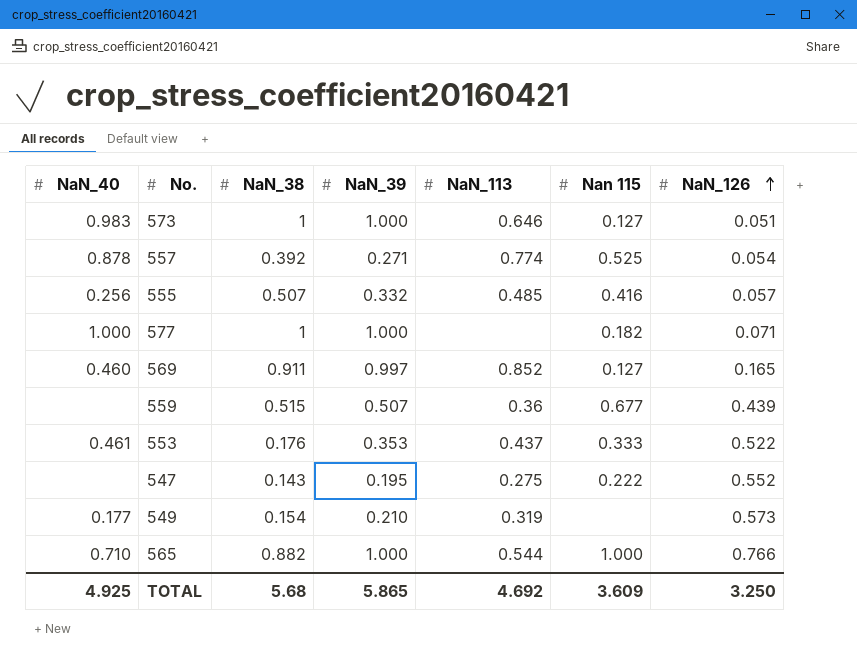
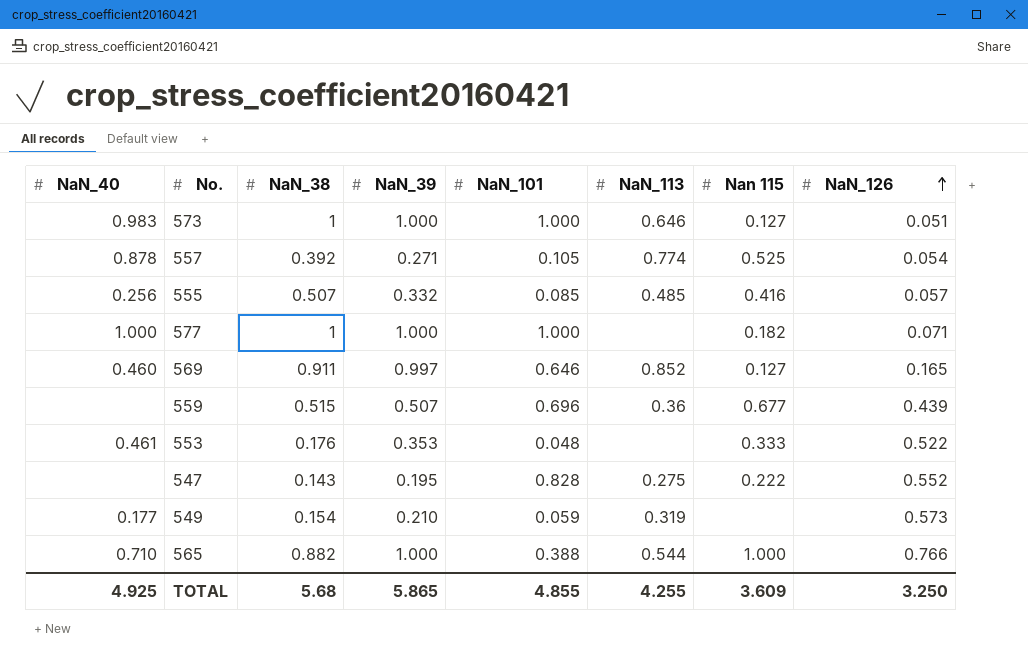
column NaN_101 | position: none -> 5
553 | NaN_113: 0.437 -> none
TOTAL | NaN_113: 4.692 -> 4.255

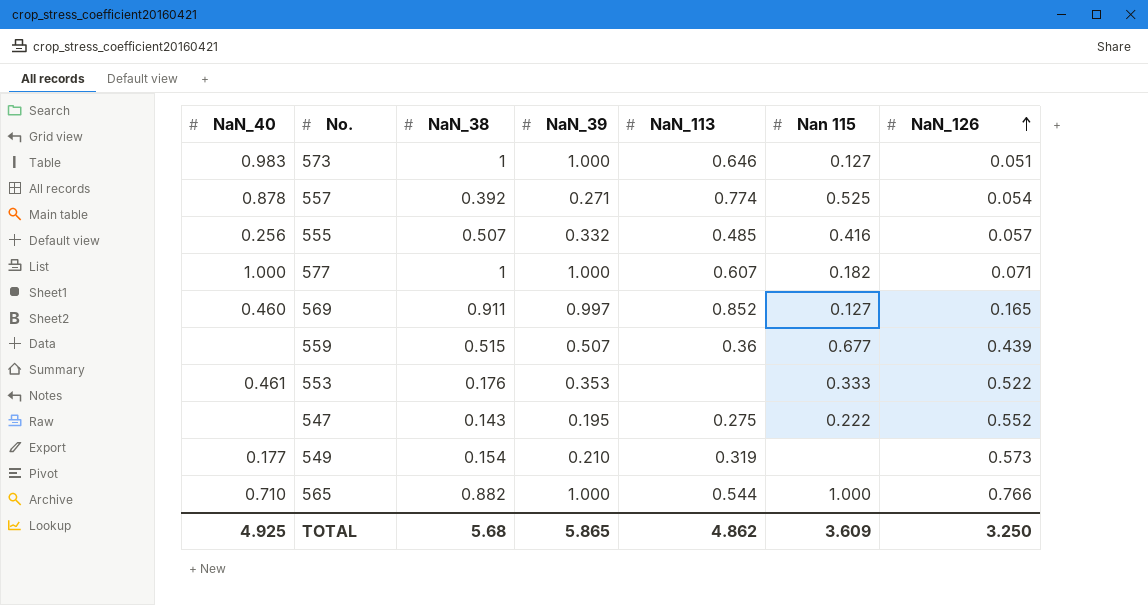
column NaN_101 | position: 5 -> none
577 | NaN_113: none -> 0.607
TOTAL | NaN_113: 4.255 -> 4.862

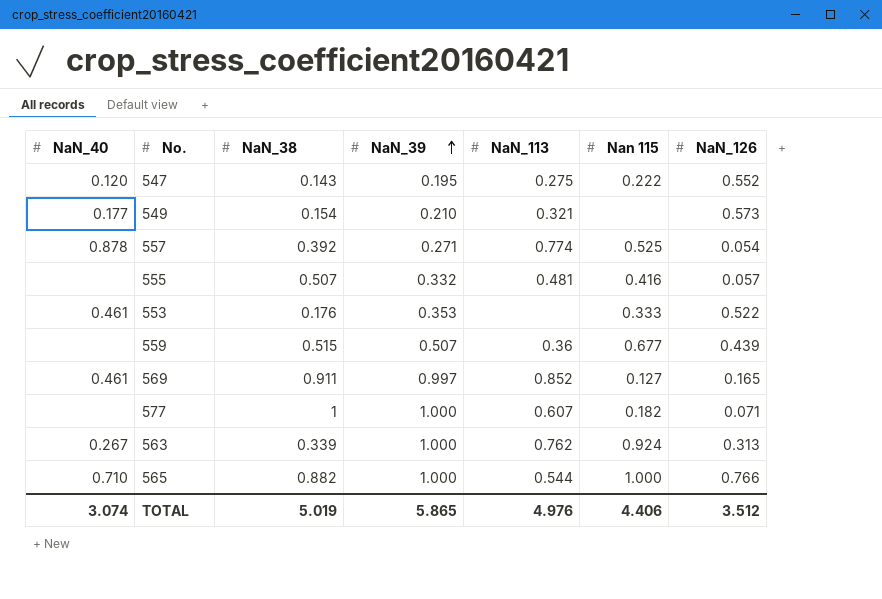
row order: NaN_126 ascending -> NaN_39 ascending
row 573: 0.983 | 1 | 1.000 | 0.646 | 0.127 | 0.051 -> none
547 | NaN_40: none -> 0.120
549 | NaN_113: 0.319 -> 0.321
555 | NaN_40: 0.256 -> none
555 | NaN_113: 0.485 -> 0.481
569 | NaN_40: 0.460 -> 0.461
577 | NaN_40: 1.000 -> none
row 563: none -> 0.267 | 0.339 | 1.000 | 0.762 | 0.924 | 0.313
TOTAL | NaN_40: 4.925 -> 3.074
TOTAL | NaN_38: 5.68 -> 5.019
TOTAL | NaN_113: 4.862 -> 4.976
TOTAL | Nan 115: 3.609 -> 4.406
TOTAL | NaN_126: 3.250 -> 3.512

